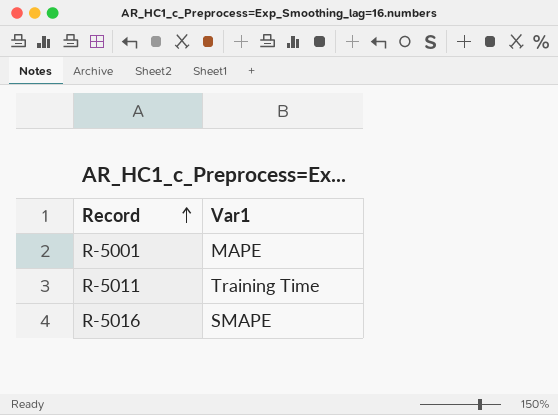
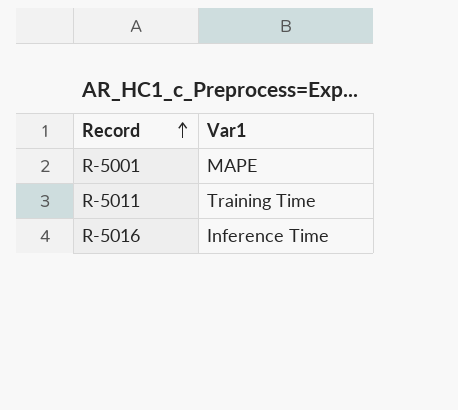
R-5016 | Var1: SMAPE -> Inference Time

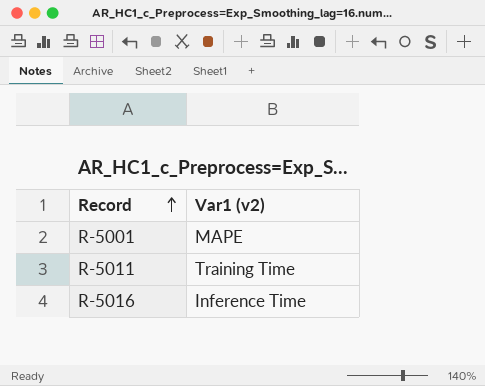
column name: Var1 -> Var1 (v2)

